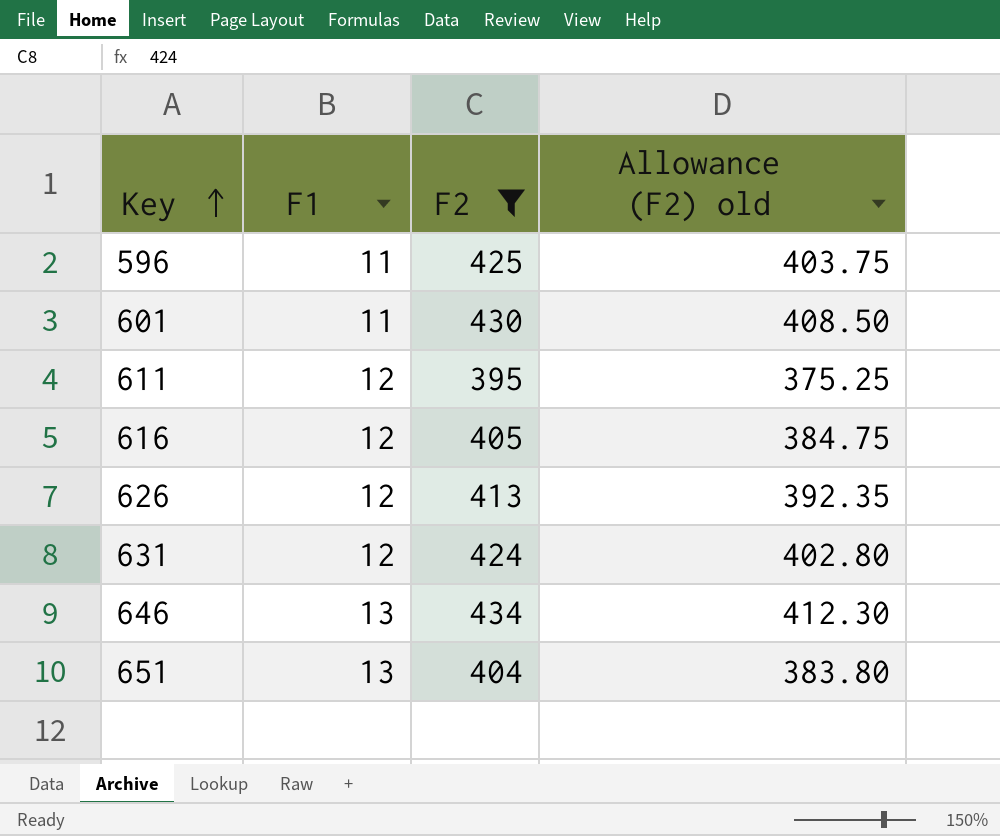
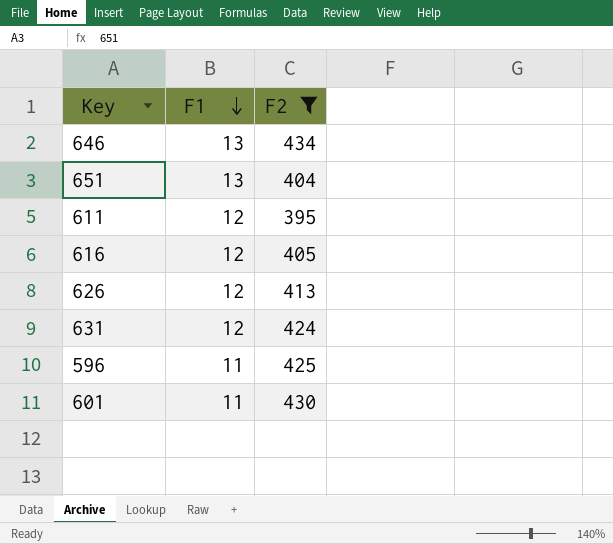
row order: Key ascending -> F1 descending
column Allowance (F2) old | formula: [F2] * 0.95 -> none

